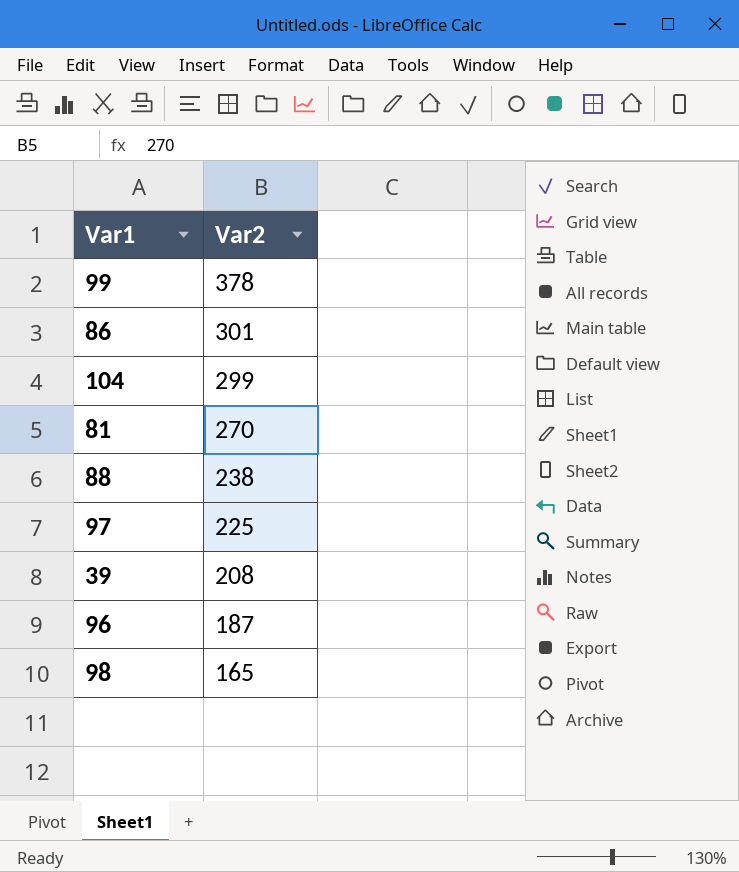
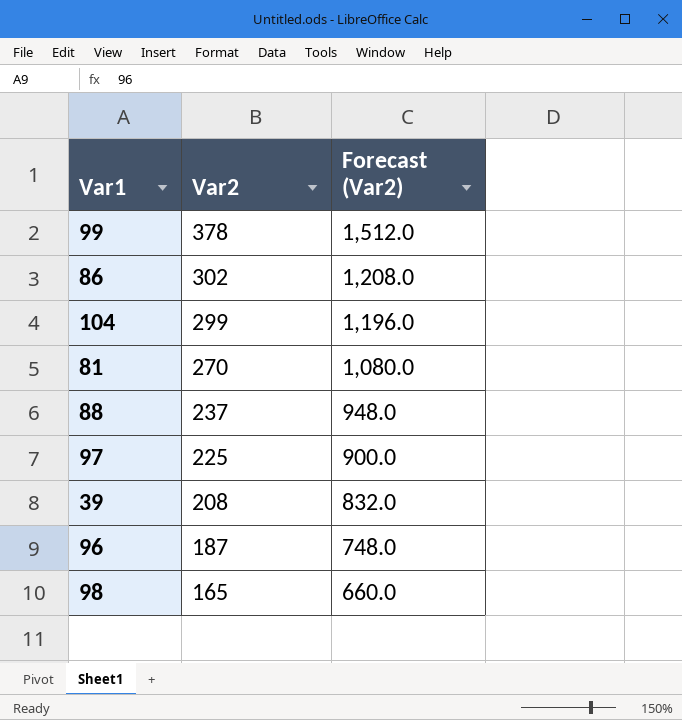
column Forecast (Var2) | formula: none -> [Var2] * 4
86 | Var2: 301 -> 302
88 | Var2: 238 -> 237

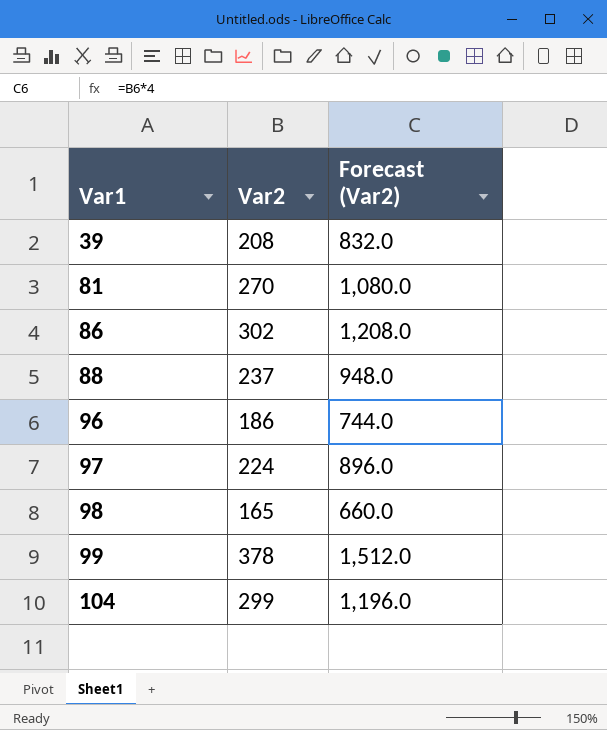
row order: Var2 descending -> Var1 ascending
96 | Var2: 187 -> 186
96 | Forecast (Var2): 748.0 -> 744.0
97 | Var2: 225 -> 224
97 | Forecast (Var2): 900.0 -> 896.0

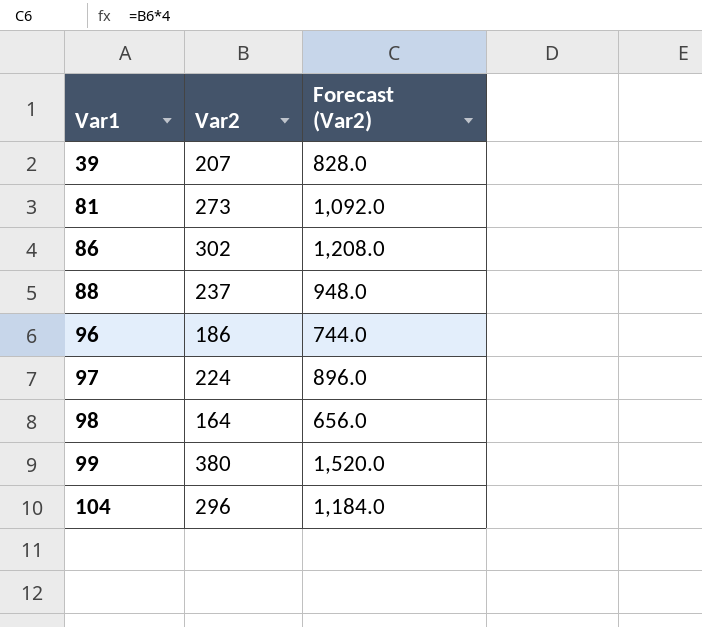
39 | Var2: 208 -> 207
39 | Forecast (Var2): 832.0 -> 828.0
81 | Var2: 270 -> 273
81 | Forecast (Var2): 1,080.0 -> 1,092.0
98 | Var2: 165 -> 164
98 | Forecast (Var2): 660.0 -> 656.0
99 | Var2: 378 -> 380
99 | Forecast (Var2): 1,512.0 -> 1,520.0
104 | Var2: 299 -> 296
104 | Forecast (Var2): 1,196.0 -> 1,184.0

